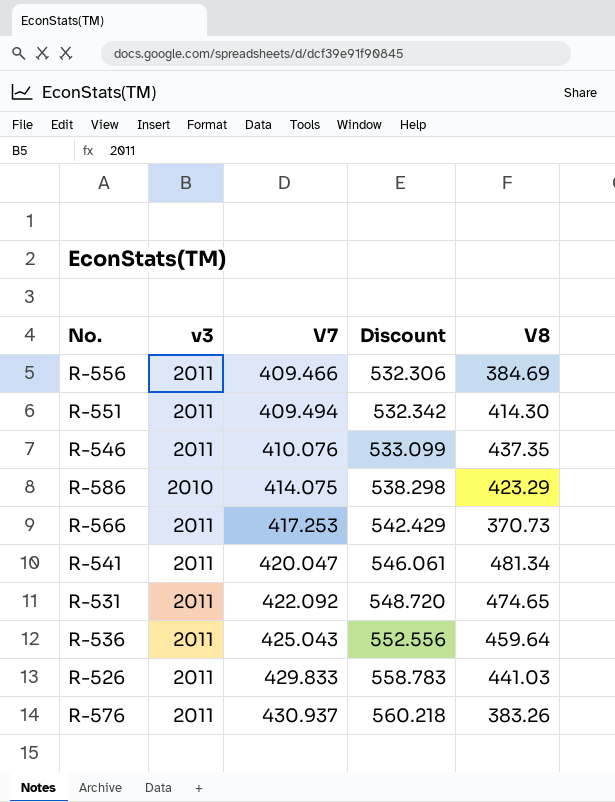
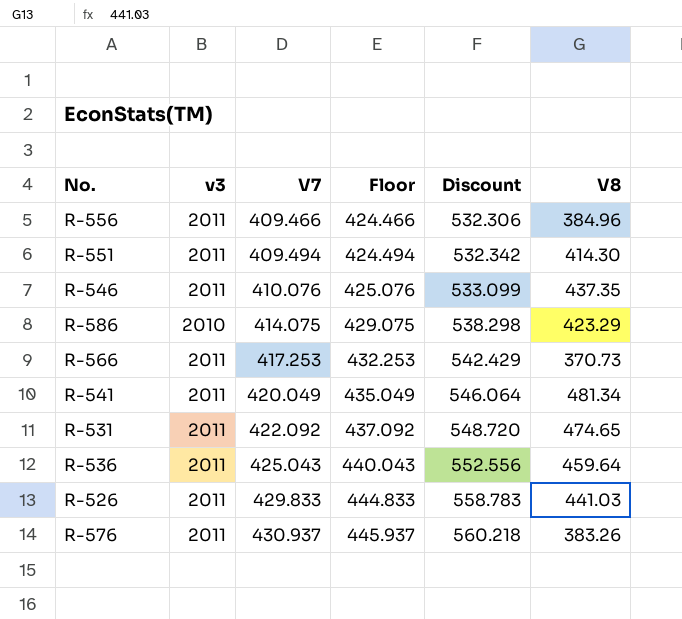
column Floor | formula: none -> [V7] + 15
R-556 | V8: 384.69 -> 384.96
R-541 | V7: 420.047 -> 420.049
R-541 | Discount: 546.061 -> 546.064

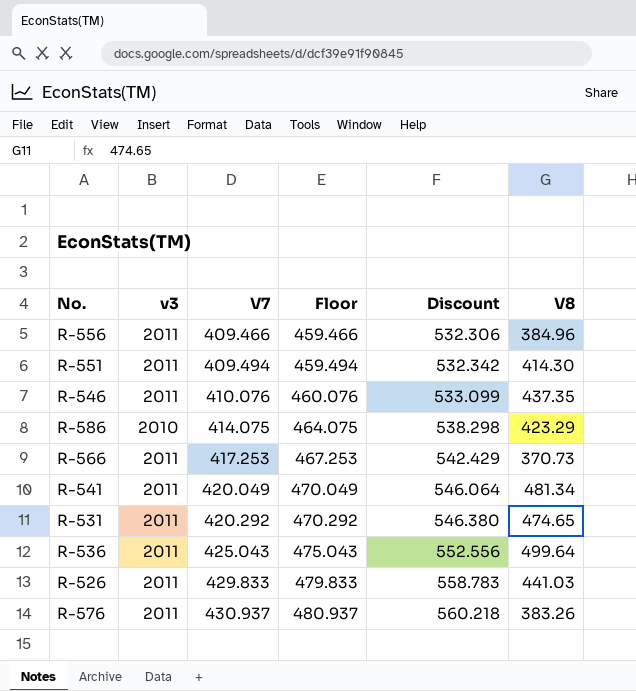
column Floor | formula: [V7] + 15 -> [V7] + 50
R-531 | V7: 422.092 -> 420.292
R-531 | Discount: 548.720 -> 546.380
R-536 | V8: 459.64 -> 499.64

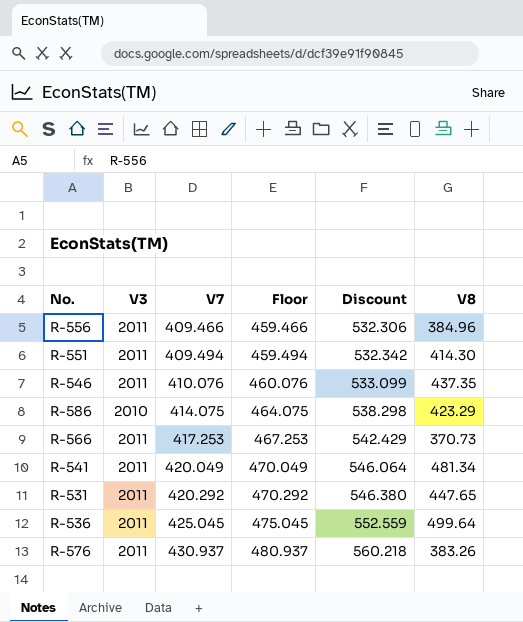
column name: v3 -> V3
row R-526: 2011 | 429.833 | 479.833 | 558.783 | 441.03 -> none
R-531 | V8: 474.65 -> 447.65
R-536 | V7: 425.043 -> 425.045
R-536 | Floor: 475.043 -> 475.045
R-536 | Discount: 552.556 -> 552.559

